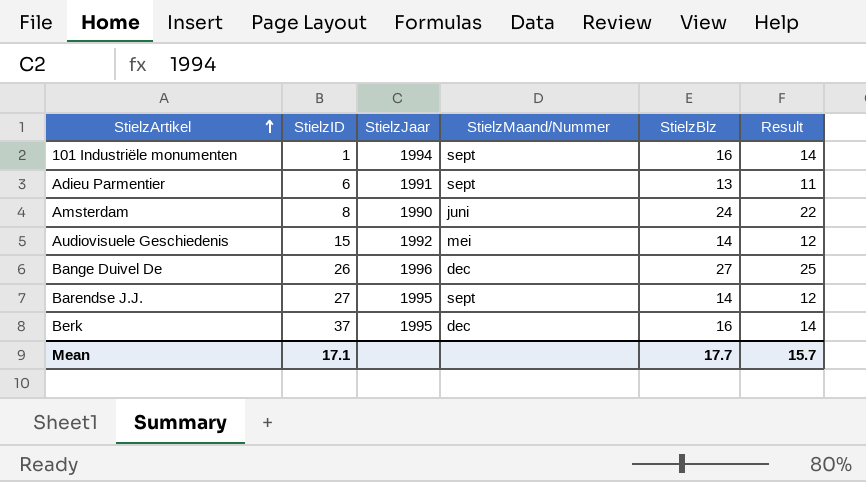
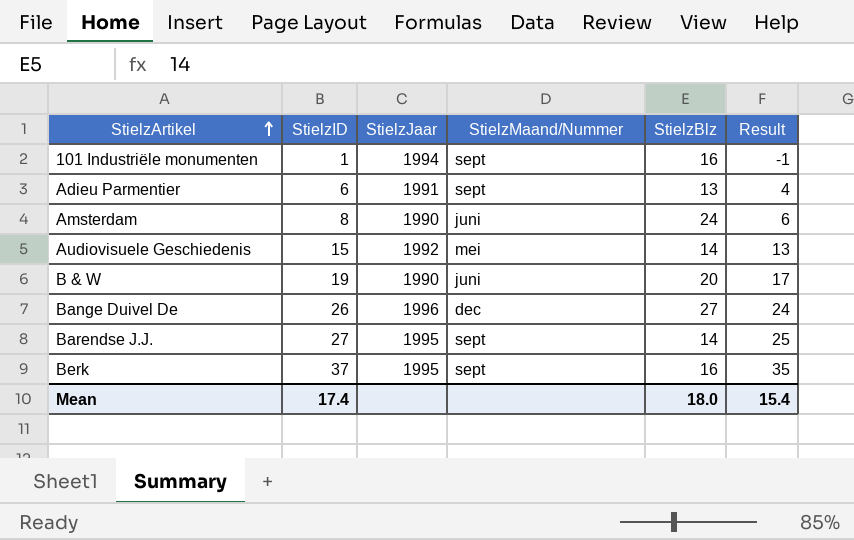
column Result | formula: [StielzBlz] - 2 -> [StielzID] - 2
row B & W: none -> 19 | 1990 | juni | 20 | 17
Berk | StielzMaand/Nummer: dec -> sept
Mean | StielzID: 17.1 -> 17.4
Mean | StielzBlz: 17.7 -> 18.0
Mean | Result: 15.7 -> 15.4

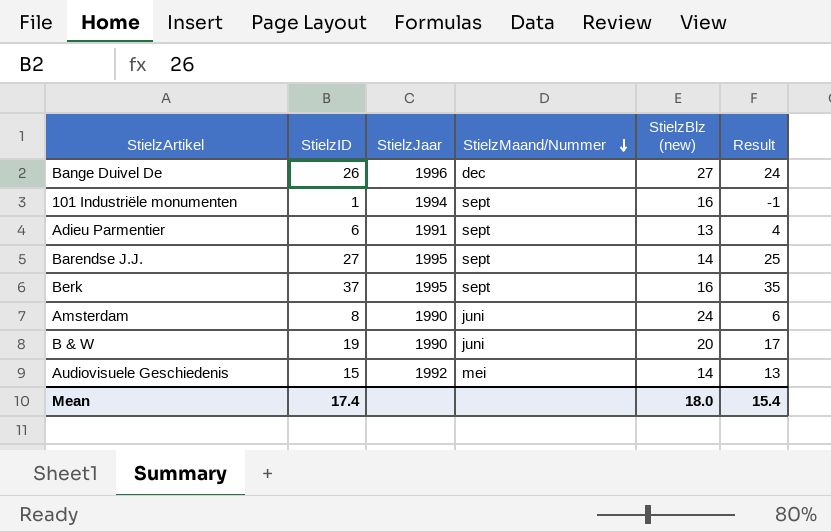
row order: StielzArtikel ascending -> StielzMaand/Nummer descending
column name: StielzBlz -> StielzBlz (new)

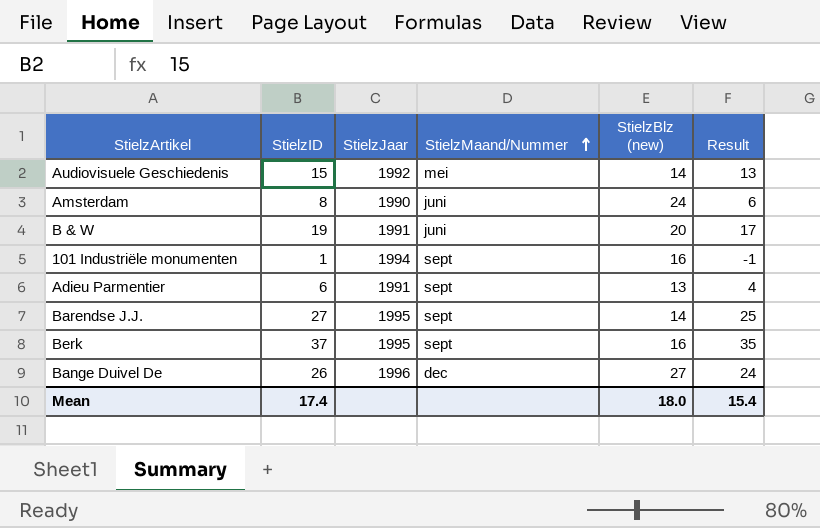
row order: StielzMaand/Nummer descending -> StielzMaand/Nummer ascending
B & W | StielzJaar: 1990 -> 1991

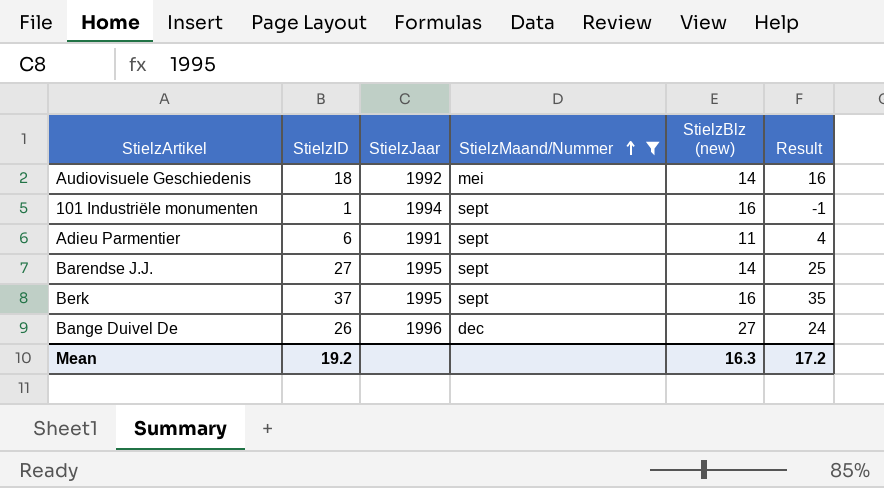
filter: none -> StielzMaand/Nummer != juni
Audiovisuele Geschiedenis | StielzID: 15 -> 18
Audiovisuele Geschiedenis | Result: 13 -> 16
Adieu Parmentier | StielzBlz (new): 13 -> 11
Mean | StielzID: 17.4 -> 19.2
Mean | StielzBlz (new): 18.0 -> 16.3
Mean | Result: 15.4 -> 17.2

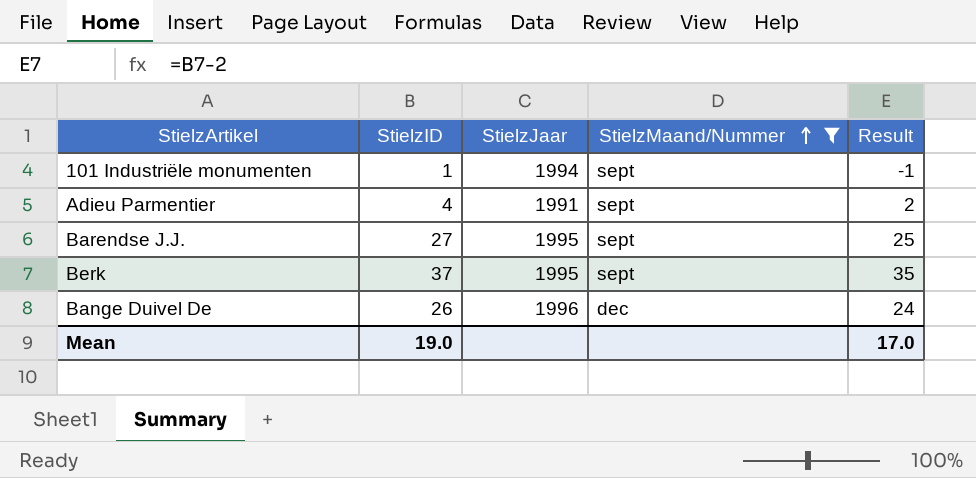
column StielzBlz (new) | position: 5 -> none
row Audiovisuele Geschiedenis: 18 | 1992 | mei | 14 | 16 -> none
Adieu Parmentier | StielzID: 6 -> 4
Adieu Parmentier | Result: 4 -> 2
Mean | StielzID: 19.2 -> 19.0
Mean | Result: 17.2 -> 17.0

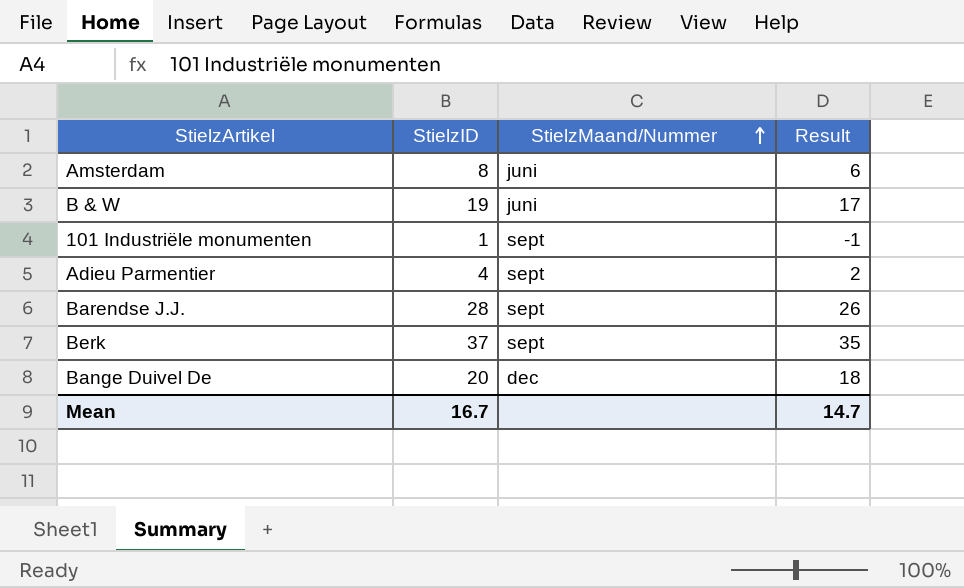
filter: StielzMaand/Nummer != juni -> none
column StielzJaar | position: 3 -> none
Barendse J.J. | StielzID: 27 -> 28
Barendse J.J. | Result: 25 -> 26
Bange Duivel De | StielzID: 26 -> 20
Bange Duivel De | Result: 24 -> 18
Mean | StielzID: 19.0 -> 16.7
Mean | Result: 17.0 -> 14.7

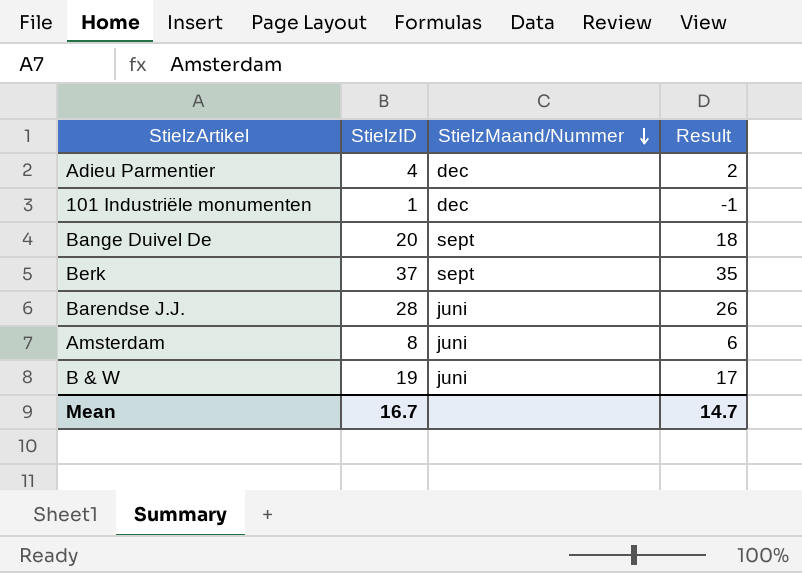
row order: StielzMaand/Nummer ascending -> StielzMaand/Nummer descending
Adieu Parmentier | StielzMaand/Nummer: sept -> dec
101 Industriële monumenten | StielzMaand/Nummer: sept -> dec
Bange Duivel De | StielzMaand/Nummer: dec -> sept
Barendse J.J. | StielzMaand/Nummer: sept -> juni

